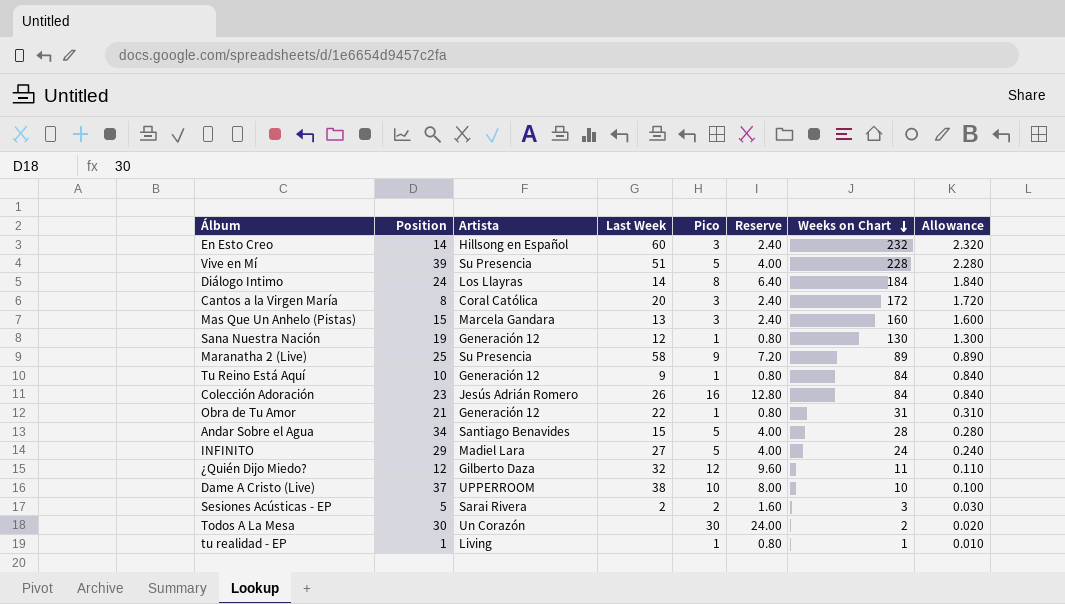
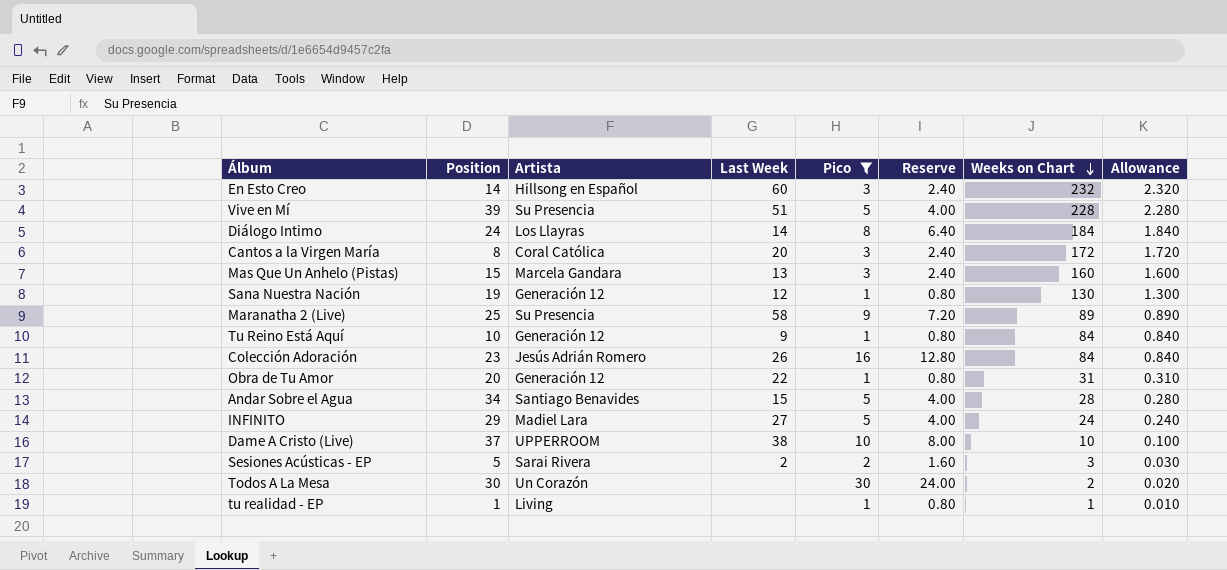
filter: none -> Pico != 12
Obra de Tu Amor | Position: 21 -> 20

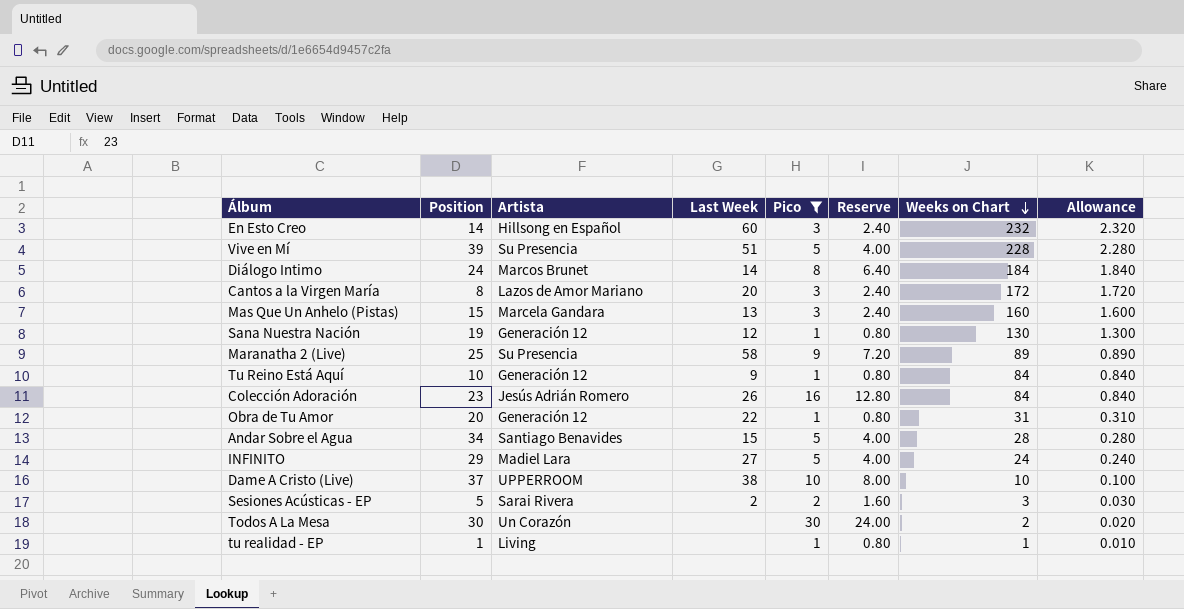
Diálogo Intimo | Artista: Los Llayras -> Marcos Brunet
Cantos a la Virgen María | Artista: Coral Católica -> Lazos de Amor Mariano

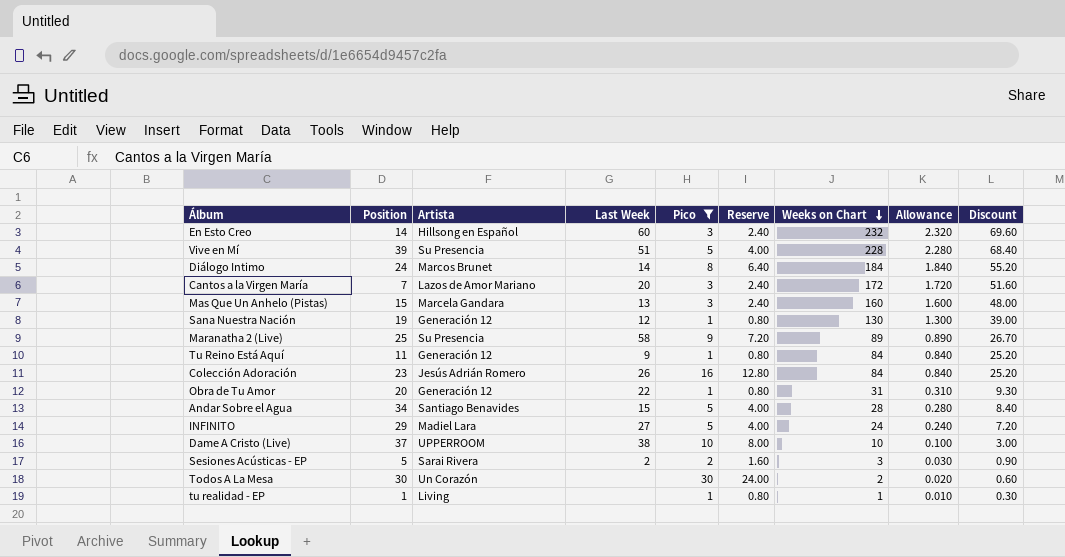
column Discount | formula: none -> [Weeks on Chart] * 0.3
Cantos a la Virgen María | Position: 8 -> 7
Tu Reino Está Aquí | Position: 10 -> 11

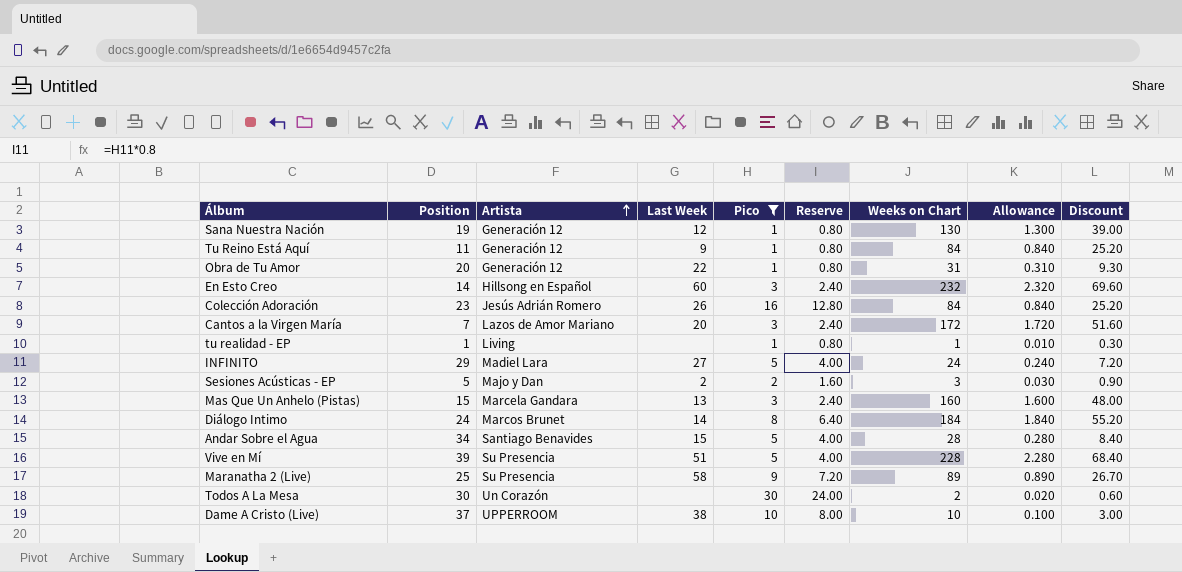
row order: Weeks on Chart descending -> Artista ascending
Sesiones Acústicas - EP | Artista: Sarai Rivera -> Majo y Dan

